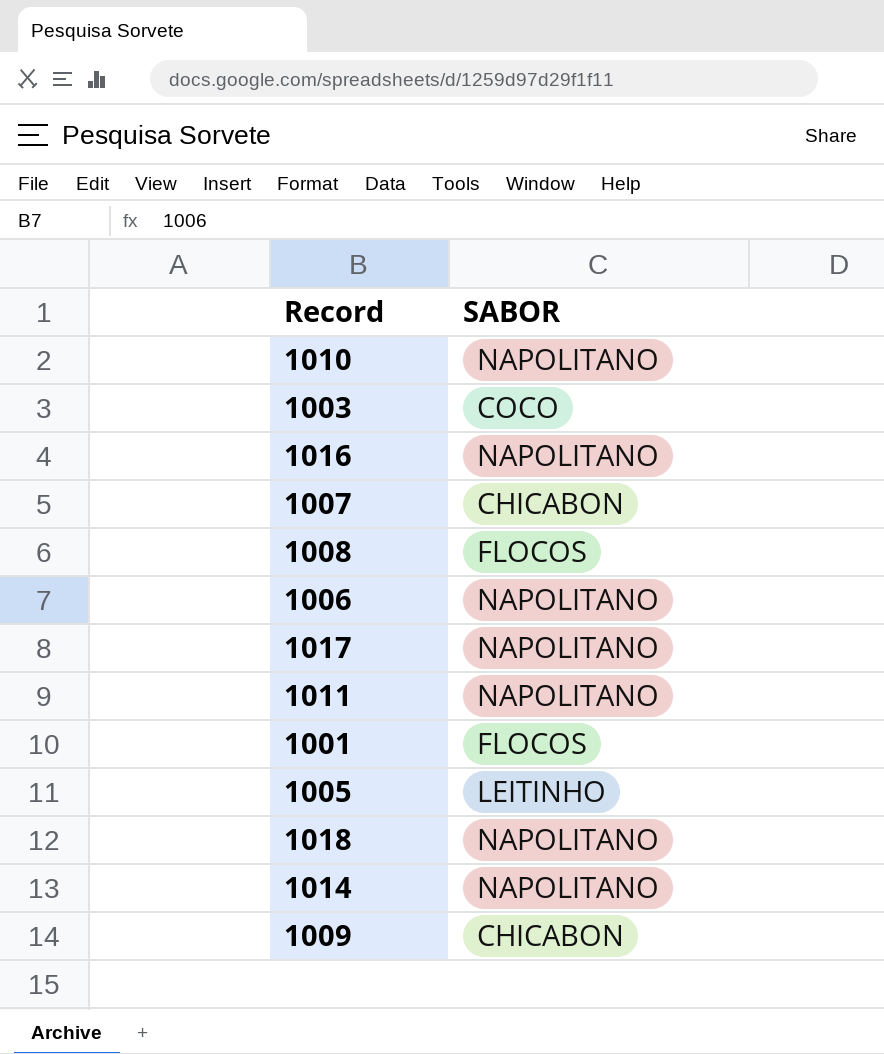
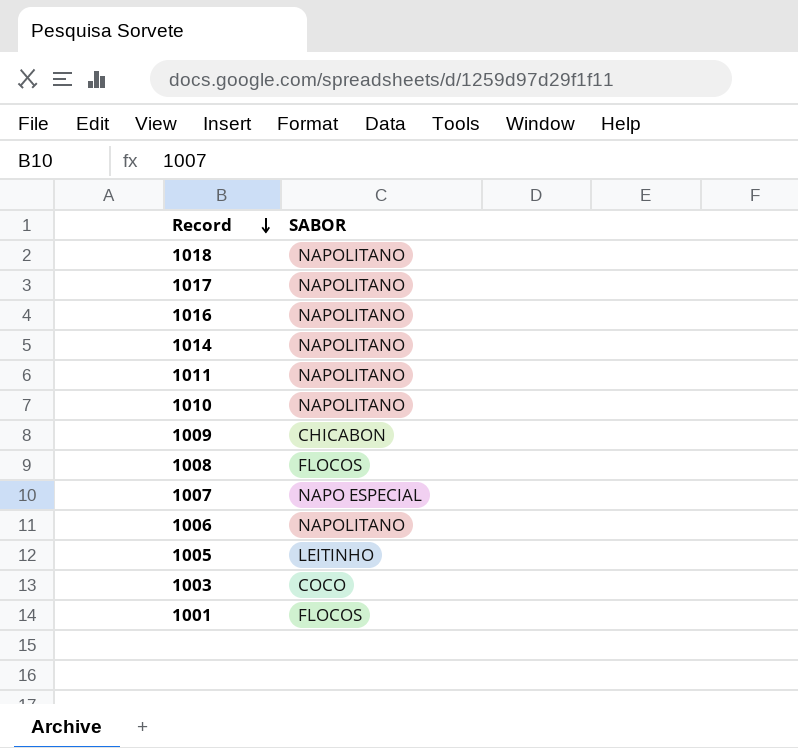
row order: none -> Record descending
1007 | SABOR: CHICABON -> NAPO ESPECIAL

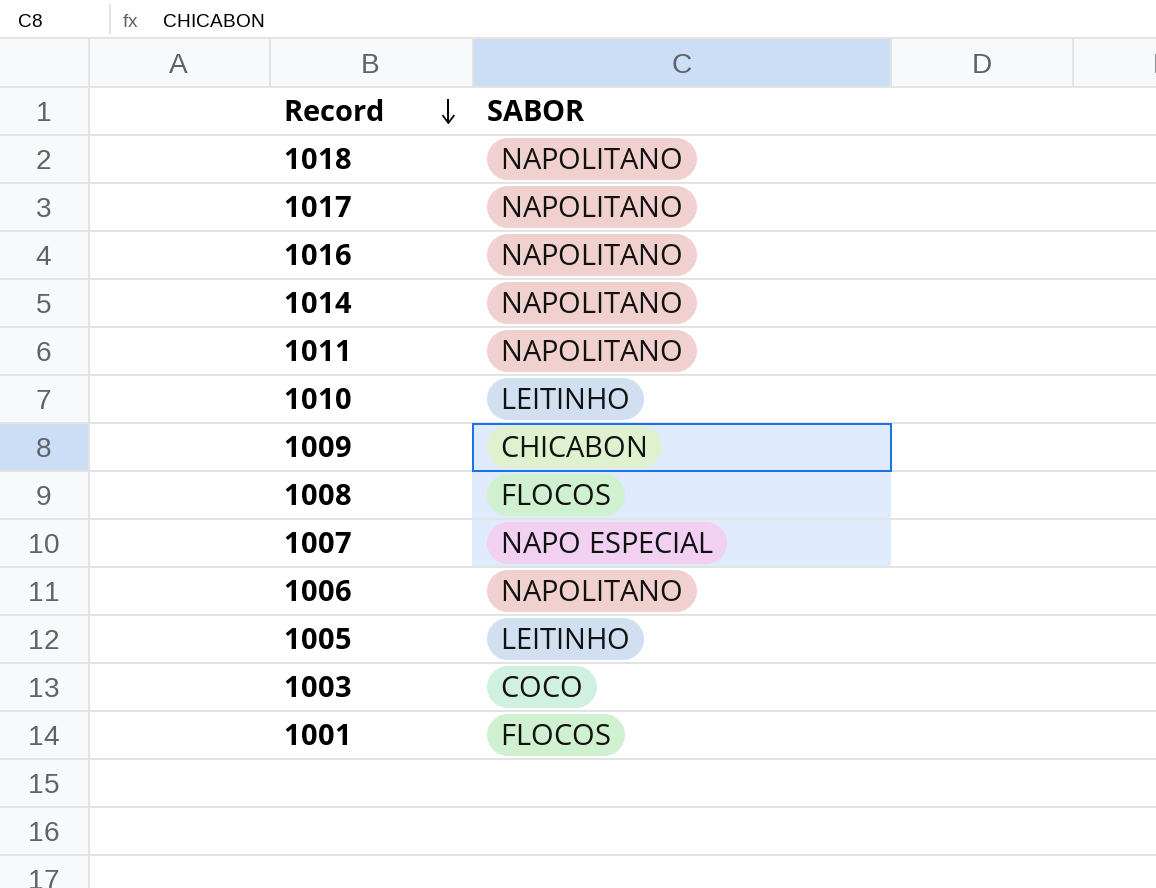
1010 | SABOR: NAPOLITANO -> LEITINHO

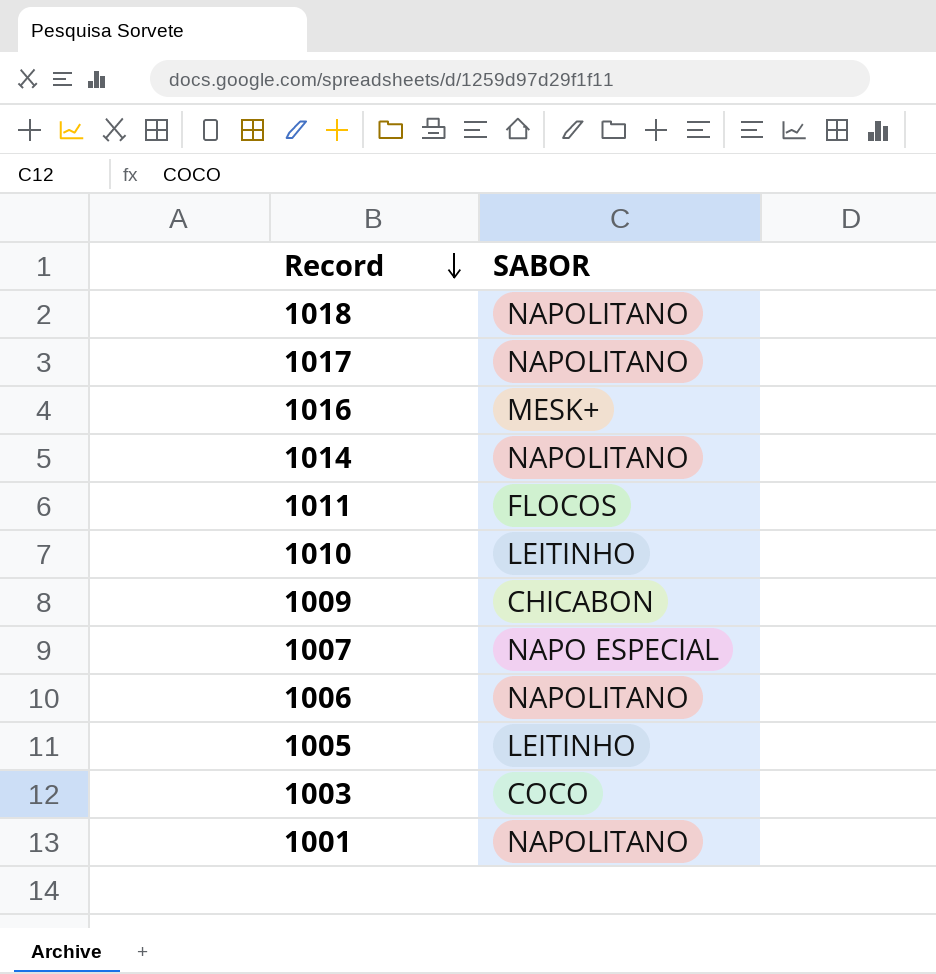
row 1008: FLOCOS -> none
1016 | SABOR: NAPOLITANO -> MESK+
1011 | SABOR: NAPOLITANO -> FLOCOS
1001 | SABOR: FLOCOS -> NAPOLITANO

